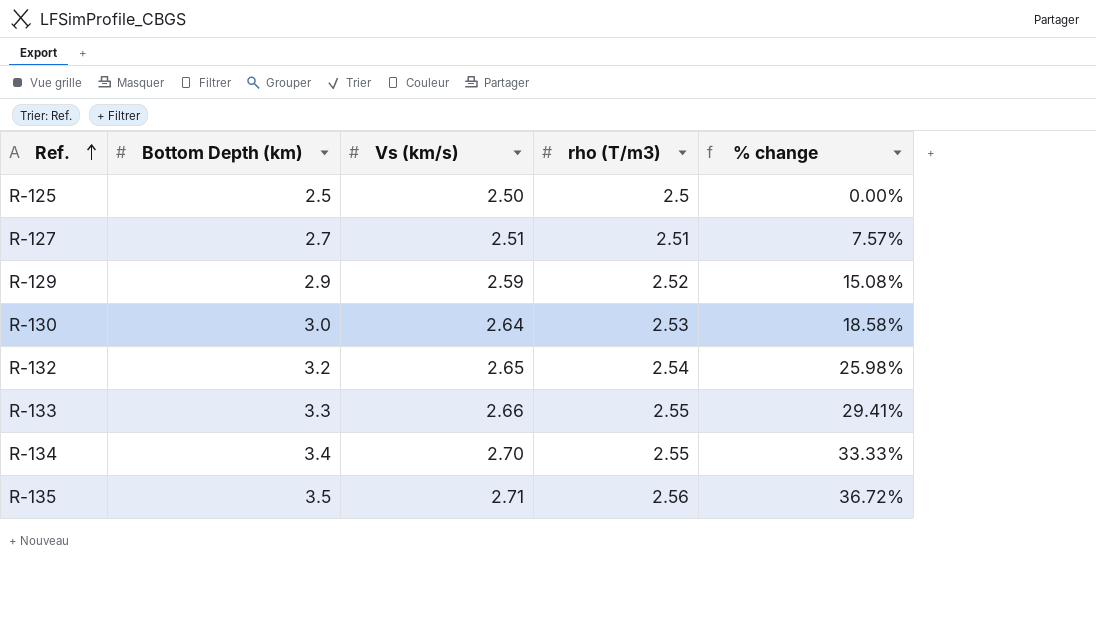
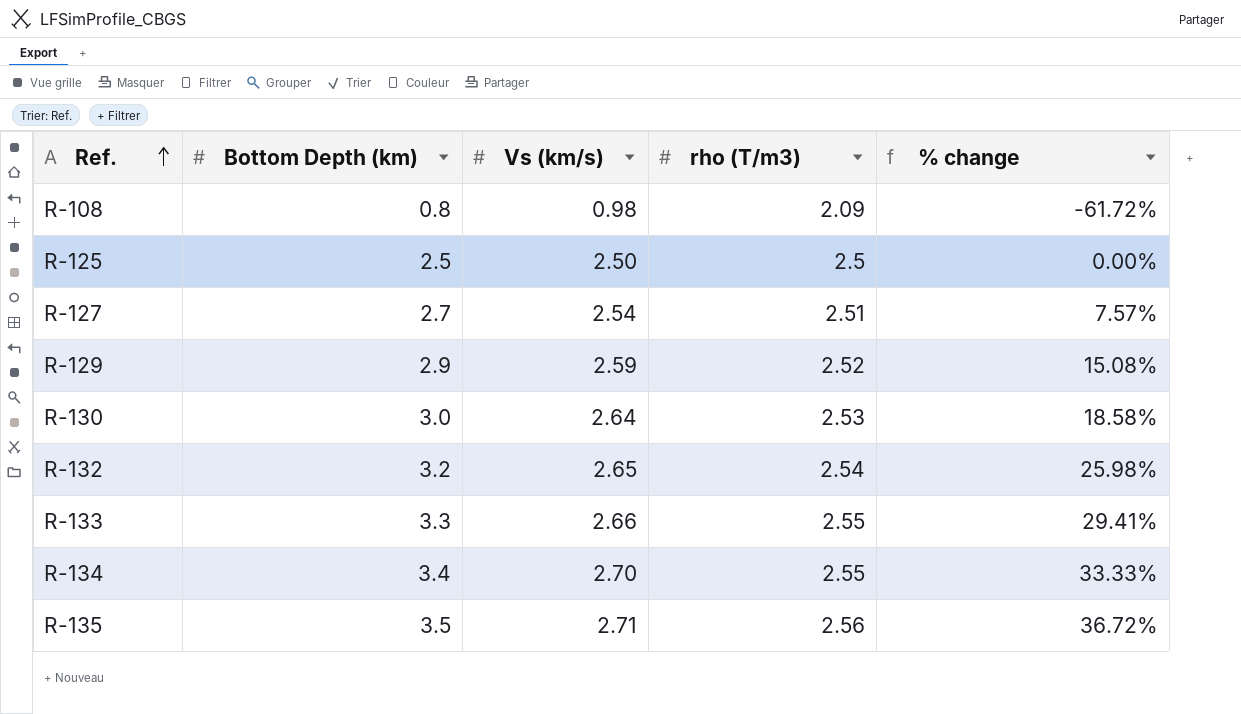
row R-108: none -> 0.8 | 0.98 | 2.09 | -61.72%
R-127 | Vs (km/s): 2.51 -> 2.54

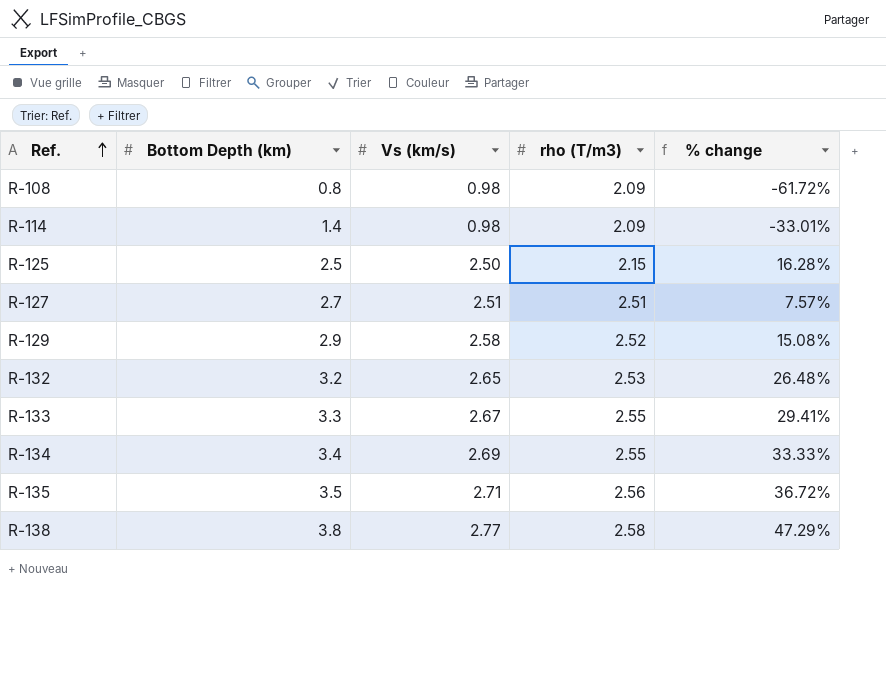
row R-130: 3.0 | 2.64 | 2.53 | 18.58% -> none
row R-114: none -> 1.4 | 0.98 | 2.09 | -33.01%
R-125 | rho (T/m3): 2.5 -> 2.15
R-125 | % change: 0.00% -> 16.28%
R-127 | Vs (km/s): 2.54 -> 2.51
R-129 | Vs (km/s): 2.59 -> 2.58
R-132 | rho (T/m3): 2.54 -> 2.53
R-132 | % change: 25.98% -> 26.48%
R-133 | Vs (km/s): 2.66 -> 2.67
R-134 | Vs (km/s): 2.70 -> 2.69
row R-138: none -> 3.8 | 2.77 | 2.58 | 47.29%

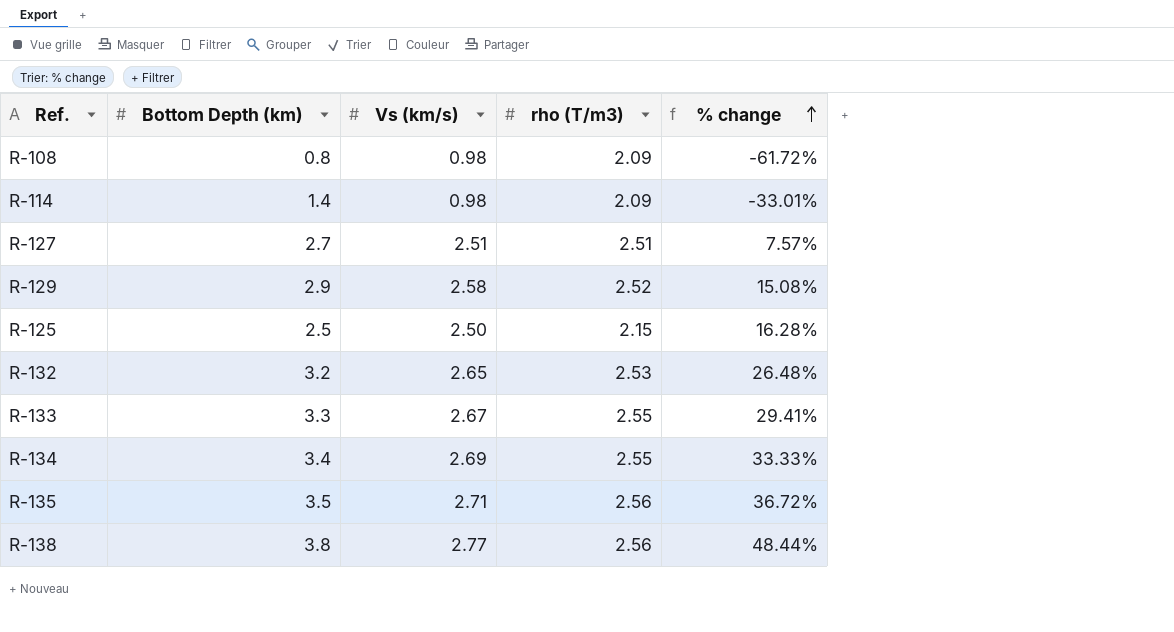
row order: Ref. ascending -> % change ascending
R-138 | rho (T/m3): 2.58 -> 2.56
R-138 | % change: 47.29% -> 48.44%

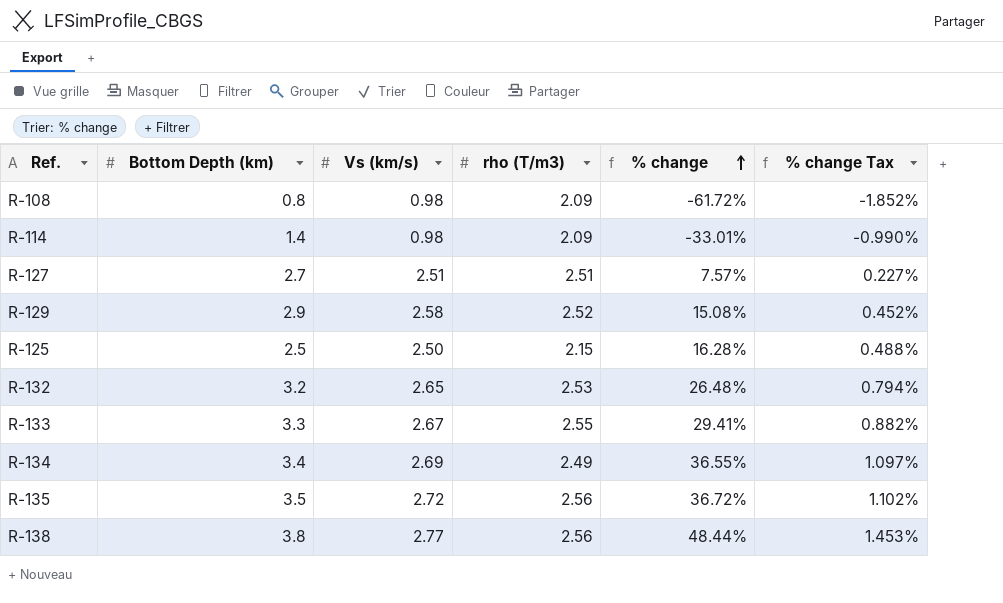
column % change Tax | formula: none -> [% change] * 0.03
R-134 | rho (T/m3): 2.55 -> 2.49
R-134 | % change: 33.33% -> 36.55%
R-135 | Vs (km/s): 2.71 -> 2.72

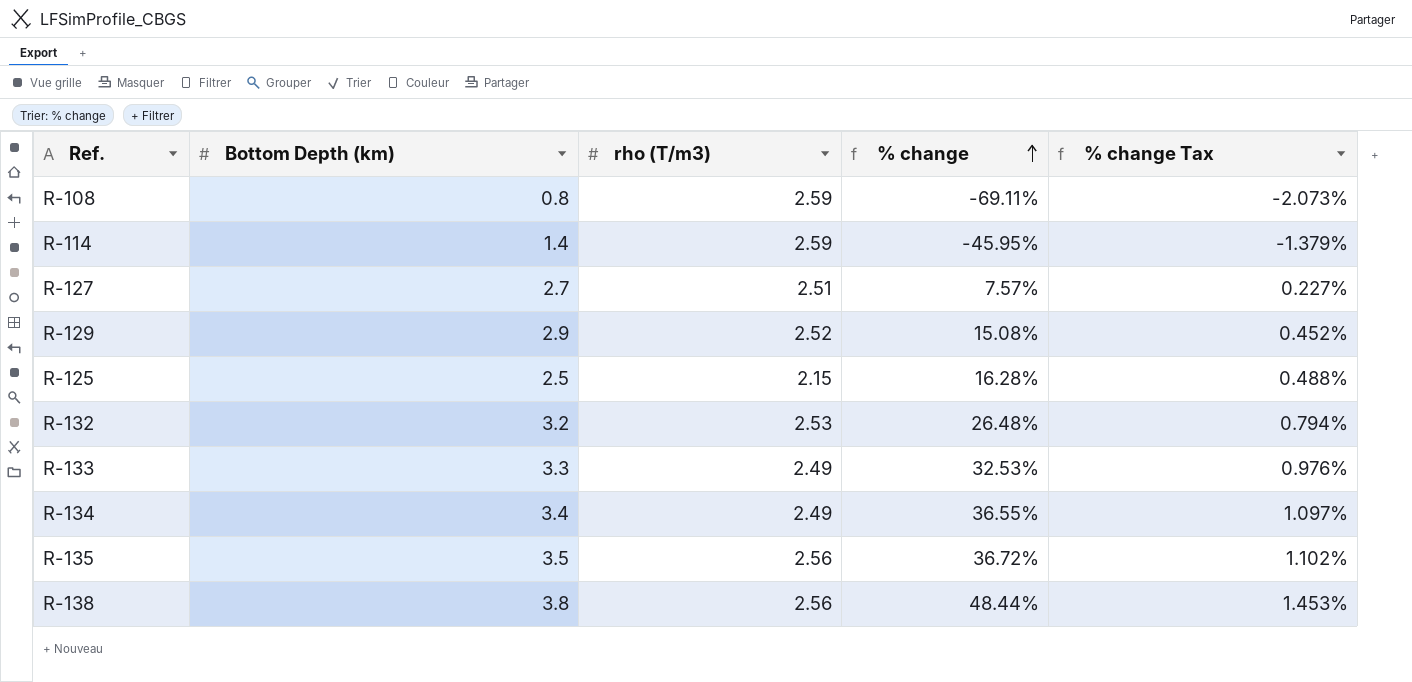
column Vs (km/s) | position: 3 -> none
R-108 | rho (T/m3): 2.09 -> 2.59
R-108 | % change: -61.72% -> -69.11%
R-108 | % change Tax: -1.852% -> -2.073%
R-114 | rho (T/m3): 2.09 -> 2.59
R-114 | % change: -33.01% -> -45.95%
R-114 | % change Tax: -0.990% -> -1.379%
R-133 | rho (T/m3): 2.55 -> 2.49
R-133 | % change: 29.41% -> 32.53%
R-133 | % change Tax: 0.882% -> 0.976%

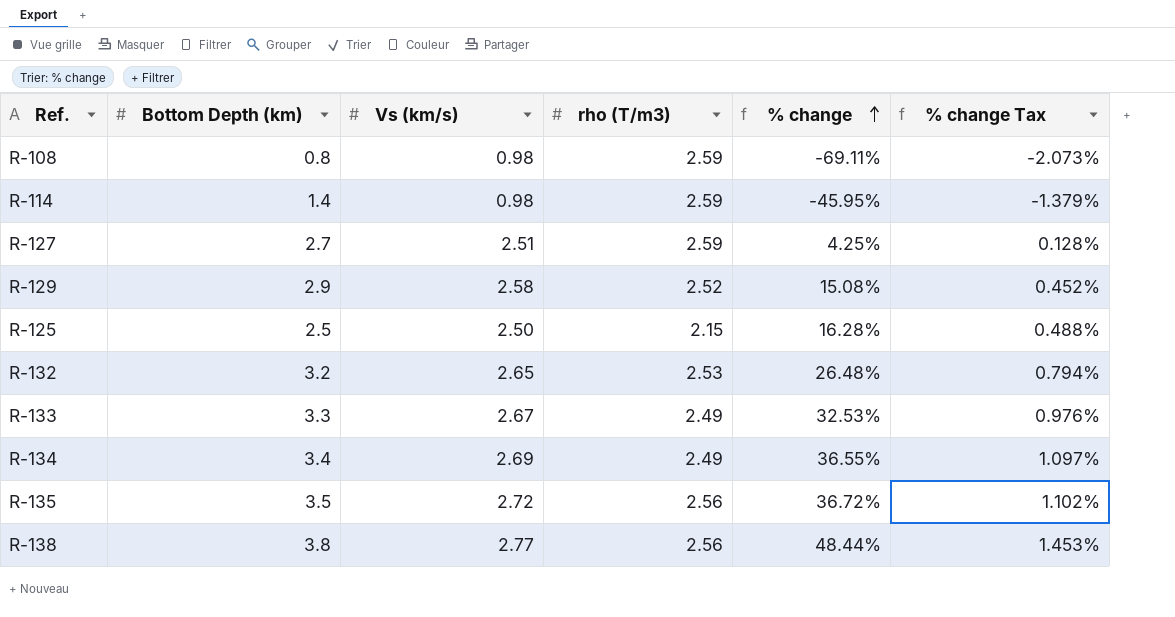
column Vs (km/s) | position: none -> 3
R-127 | rho (T/m3): 2.51 -> 2.59
R-127 | % change: 7.57% -> 4.25%
R-127 | % change Tax: 0.227% -> 0.128%

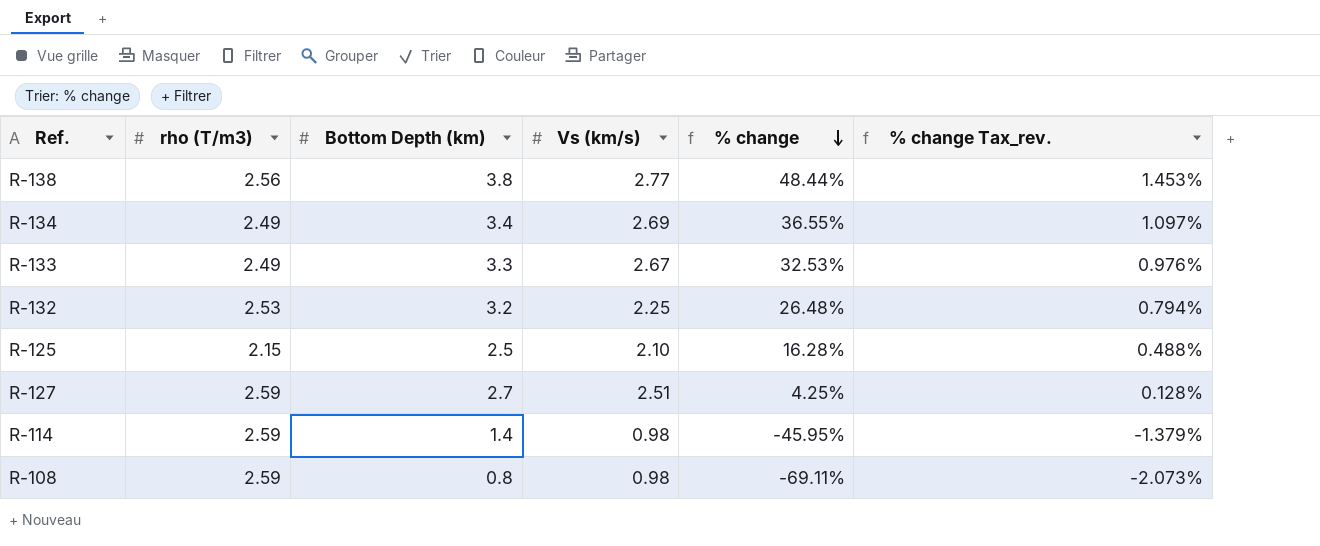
row order: % change ascending -> % change descending
column rho (T/m3) | position: 4 -> 2
column name: % change Tax -> % change Tax_rev.
row R-129: 2.9 | 2.58 | 2.52 | 15.08% | 0.452% -> none
row R-135: 3.5 | 2.72 | 2.56 | 36.72% | 1.102% -> none
R-132 | Vs (km/s): 2.65 -> 2.25
R-125 | Vs (km/s): 2.50 -> 2.10

